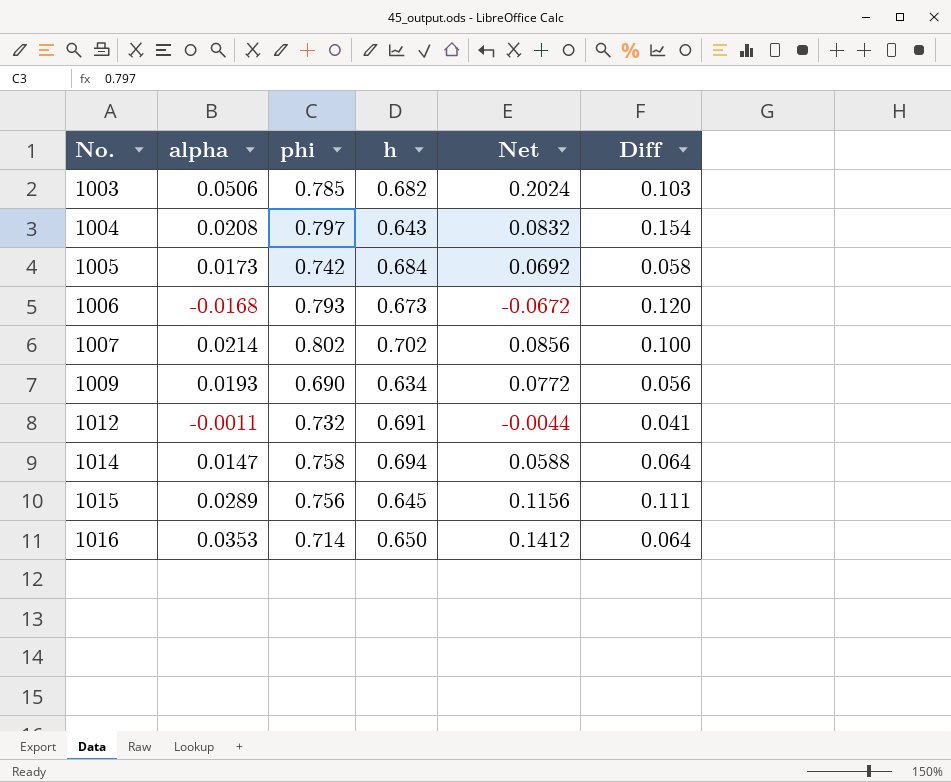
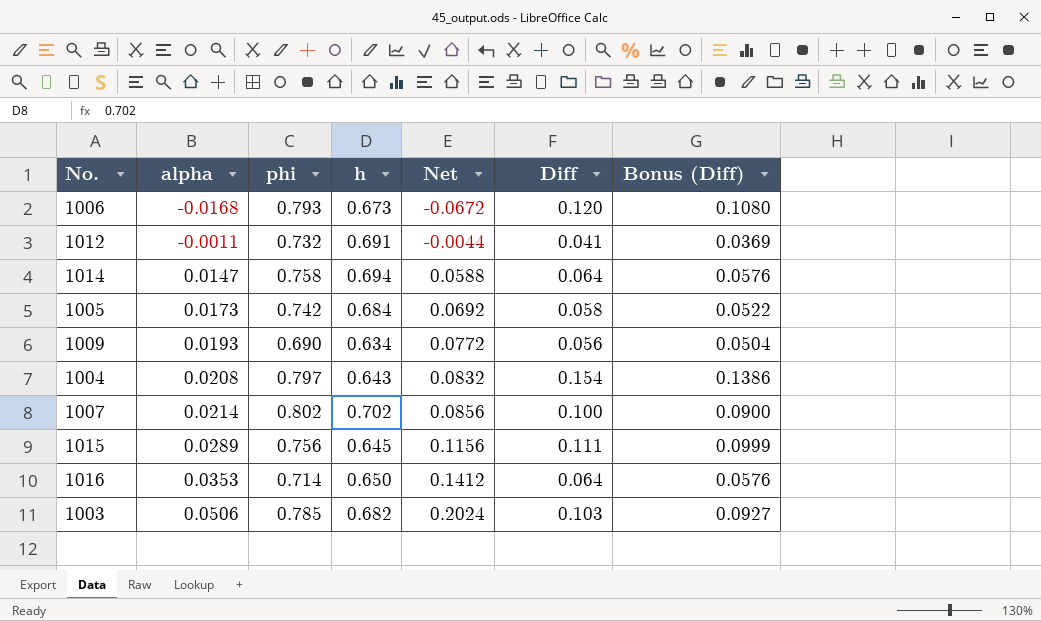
row order: No. ascending -> alpha ascending
column Bonus (Diff) | formula: none -> [Diff] * 0.9

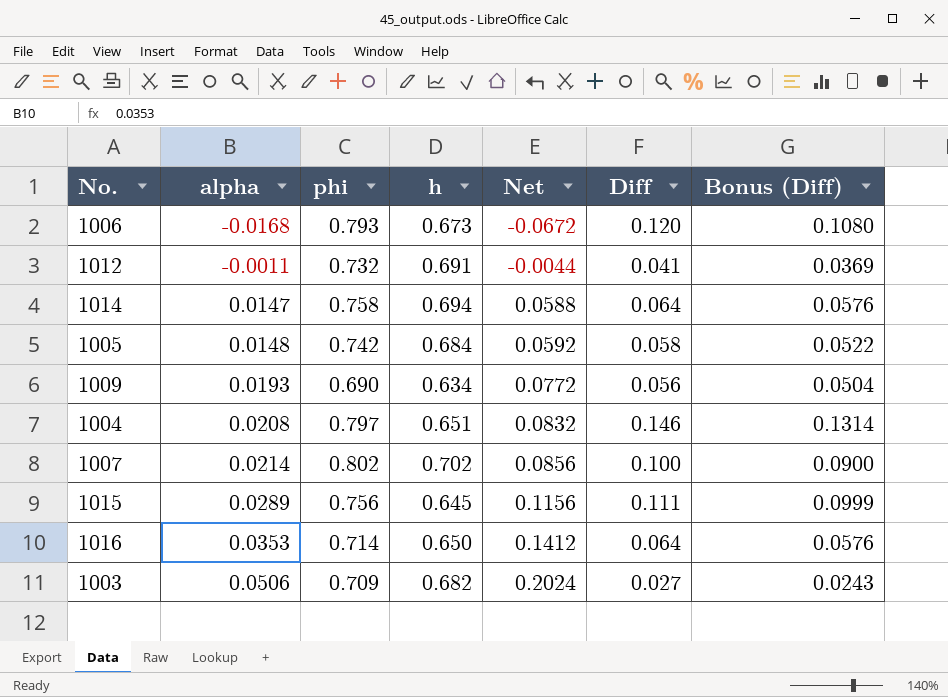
1005 | alpha: 0.0173 -> 0.0148
1005 | Net: 0.0692 -> 0.0592
1004 | h: 0.643 -> 0.651
1004 | Diff: 0.154 -> 0.146
1004 | Bonus (Diff): 0.1386 -> 0.1314
1003 | phi: 0.785 -> 0.709
1003 | Diff: 0.103 -> 0.027
1003 | Bonus (Diff): 0.0927 -> 0.0243

